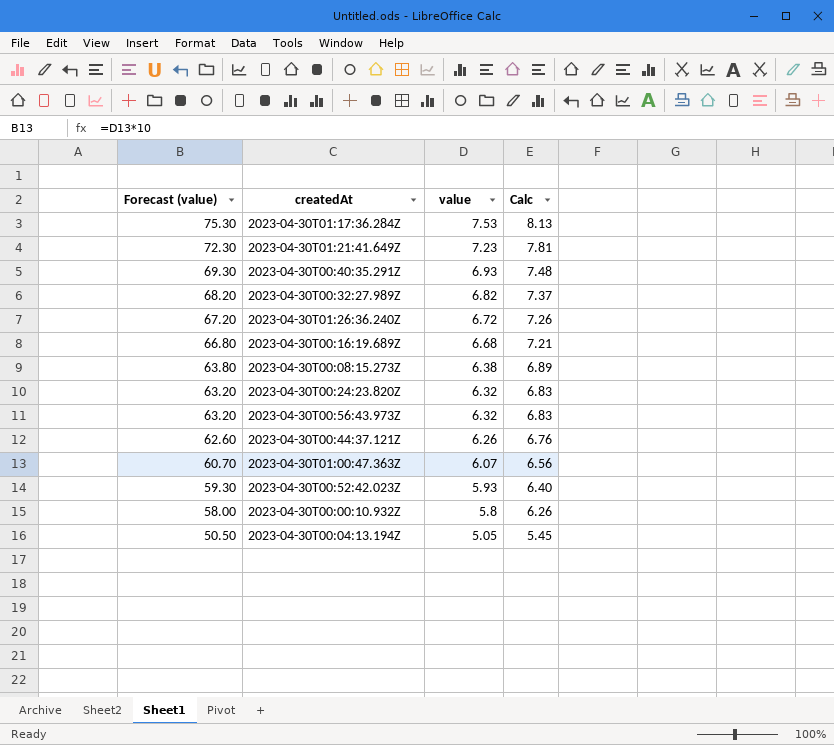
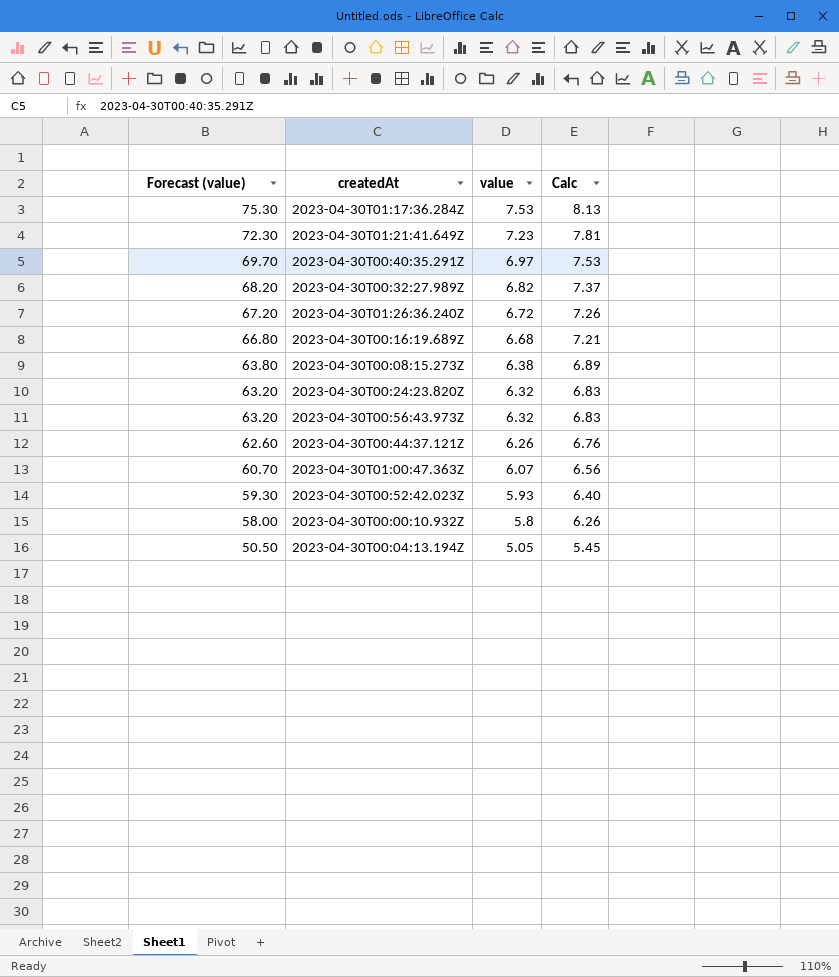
2023-04-30T00:40:35.291Z | Forecast (value): 69.30 -> 69.70
2023-04-30T00:40:35.291Z | value: 6.93 -> 6.97
2023-04-30T00:40:35.291Z | Calc: 7.48 -> 7.53

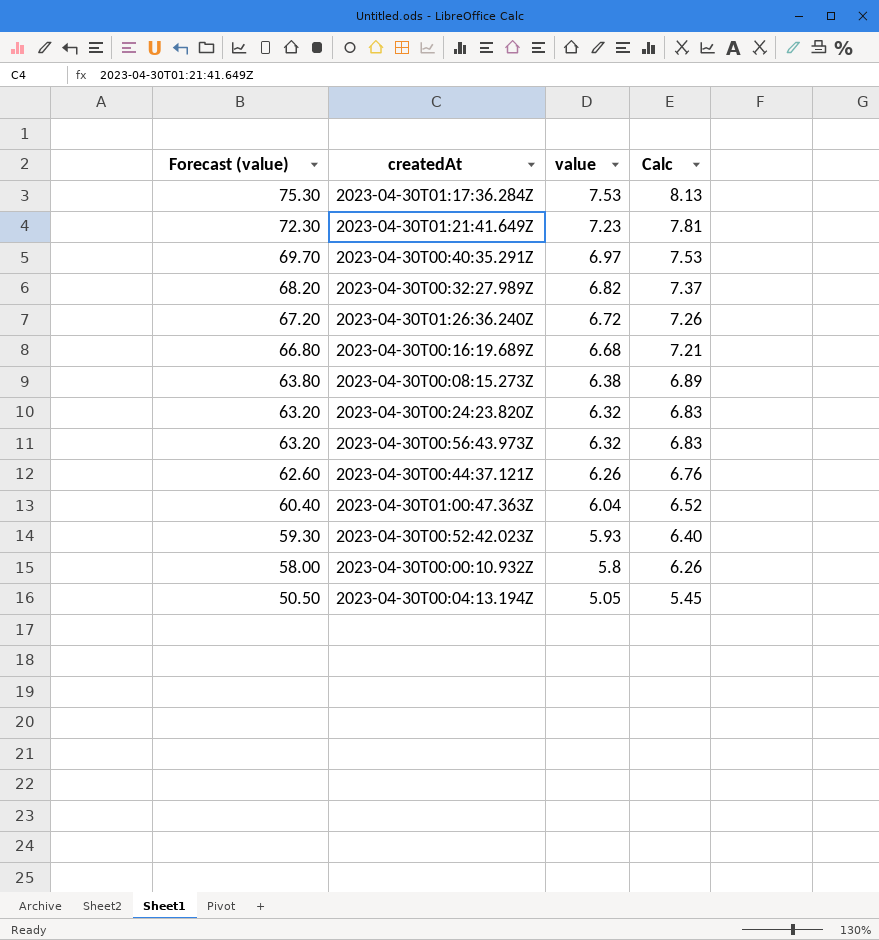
2023-04-30T01:00:47.363Z | Forecast (value): 60.70 -> 60.40
2023-04-30T01:00:47.363Z | value: 6.07 -> 6.04
2023-04-30T01:00:47.363Z | Calc: 6.56 -> 6.52

